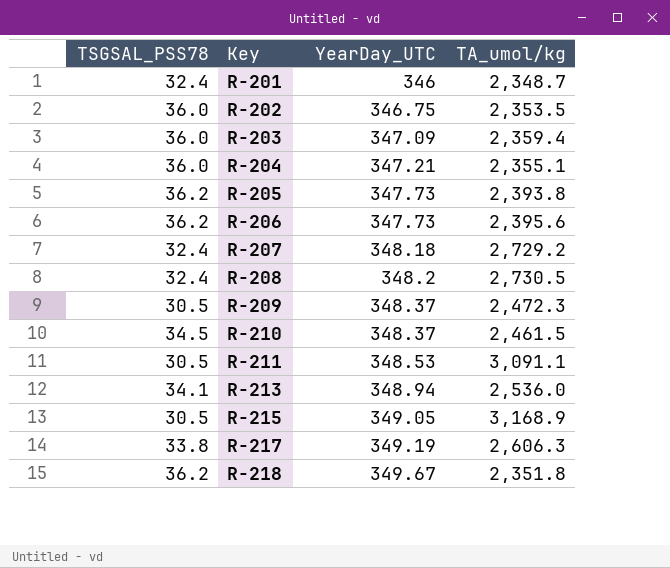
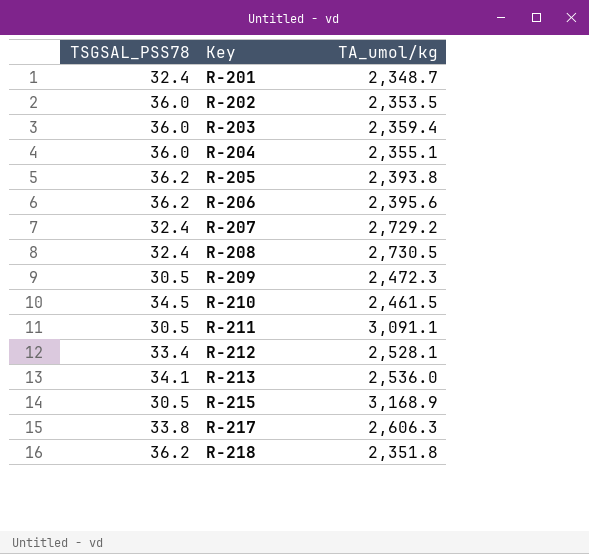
column YearDay_UTC | position: 3 -> none
row R-212: none -> 33.4 | 2,528.1

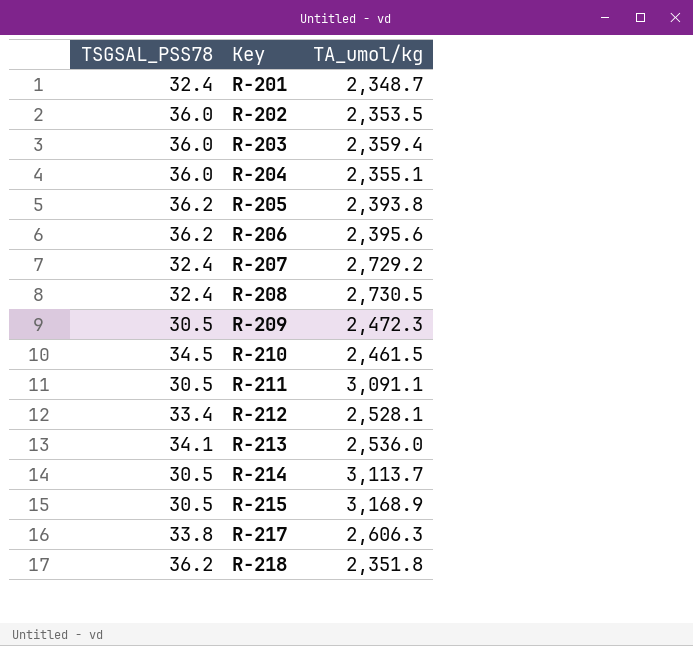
row R-214: none -> 30.5 | 3,113.7

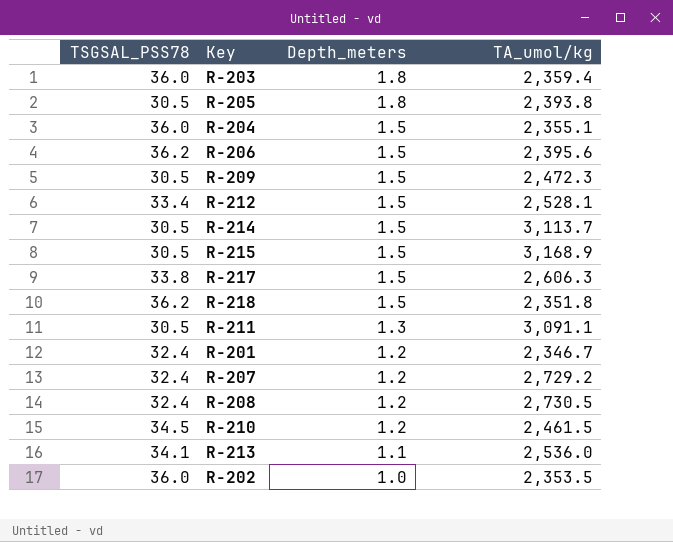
row order: Key ascending -> Depth_meters descending
column Depth_meters | position: none -> 3
R-205 | TSGSAL_PSS78: 36.2 -> 30.5
R-201 | TA_umol/kg: 2,348.7 -> 2,346.7

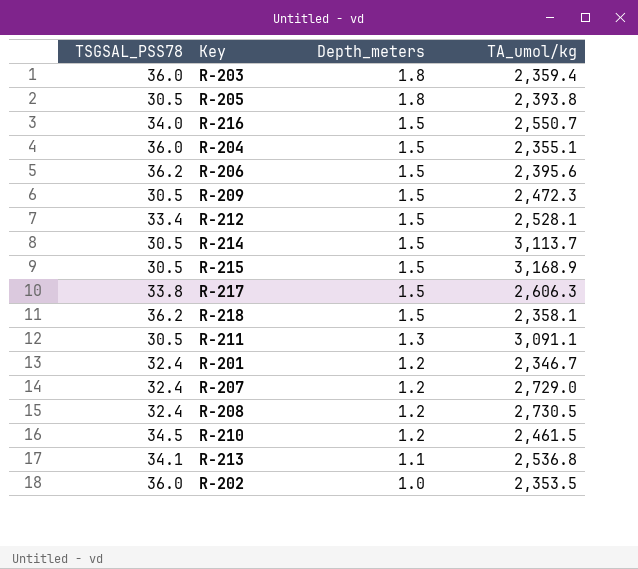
row R-216: none -> 34.0 | 1.5 | 2,550.7
R-218 | TA_umol/kg: 2,351.8 -> 2,358.1
R-207 | TA_umol/kg: 2,729.2 -> 2,729.0
R-213 | TA_umol/kg: 2,536.0 -> 2,536.8

